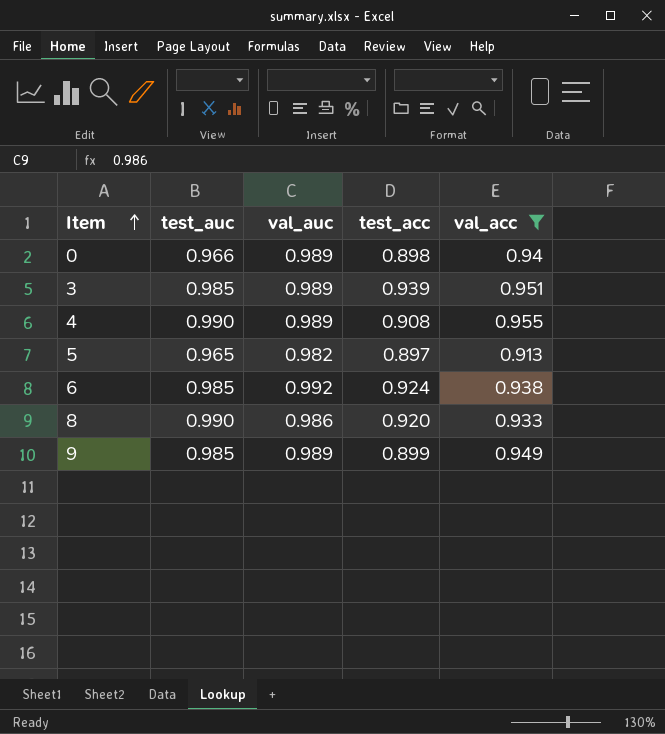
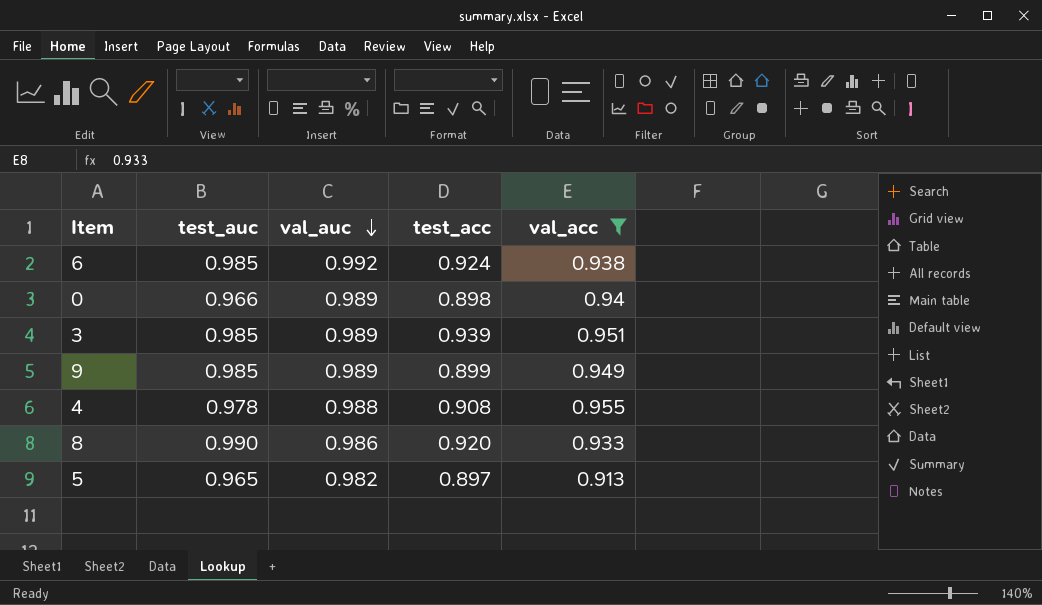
row order: Item ascending -> val_auc descending
4 | test_auc: 0.990 -> 0.978
4 | val_auc: 0.989 -> 0.988

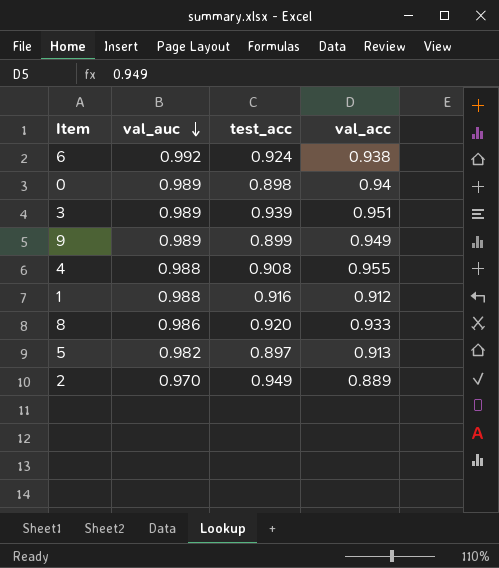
filter: val_acc >= 0.913 -> none
column test_auc | position: 2 -> none

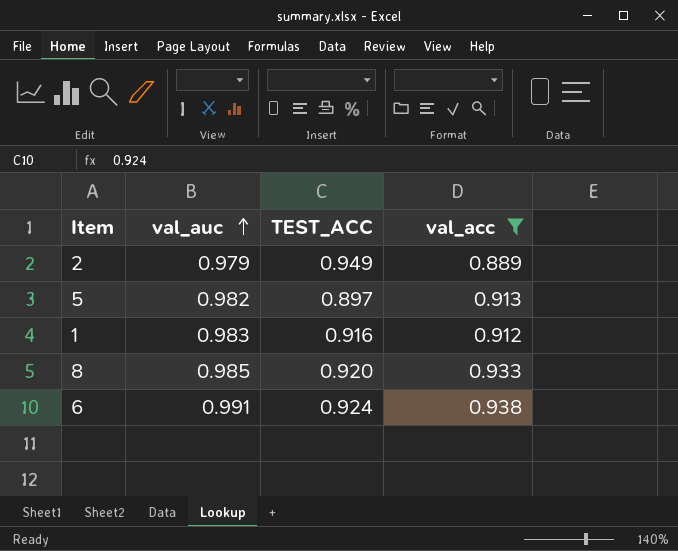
filter: none -> val_acc <= 0.938
row order: val_auc descending -> val_auc ascending
column name: test_acc -> TEST_ACC
2 | val_auc: 0.970 -> 0.979
1 | val_auc: 0.988 -> 0.983
8 | val_auc: 0.986 -> 0.985
6 | val_auc: 0.992 -> 0.991

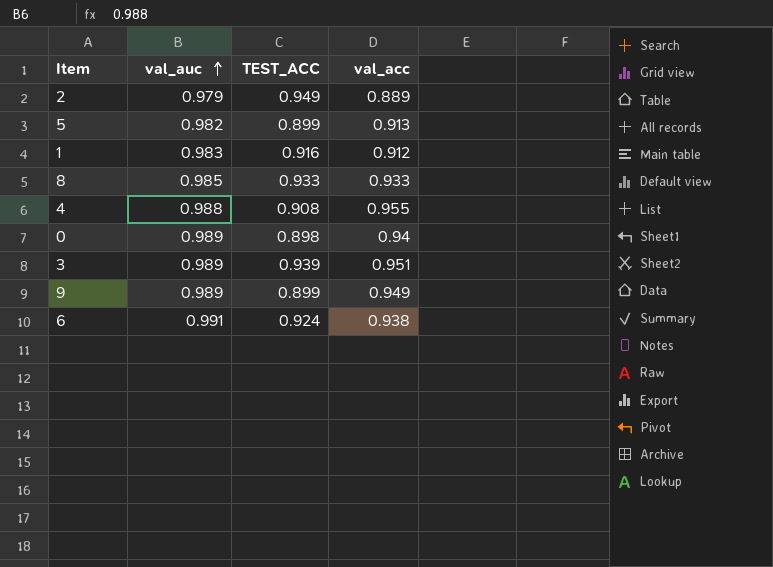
filter: val_acc <= 0.938 -> none
5 | TEST_ACC: 0.897 -> 0.899
8 | TEST_ACC: 0.920 -> 0.933

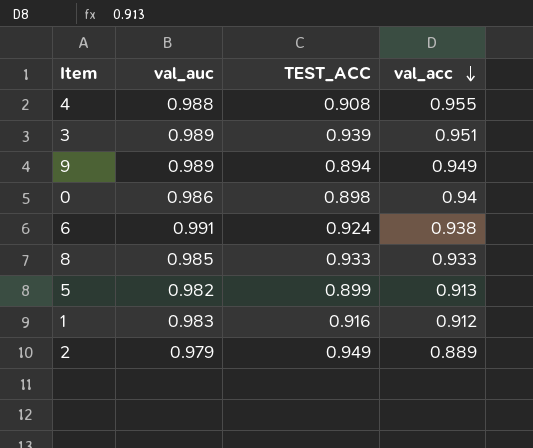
row order: val_auc ascending -> val_acc descending
9 | TEST_ACC: 0.899 -> 0.894
0 | val_auc: 0.989 -> 0.986

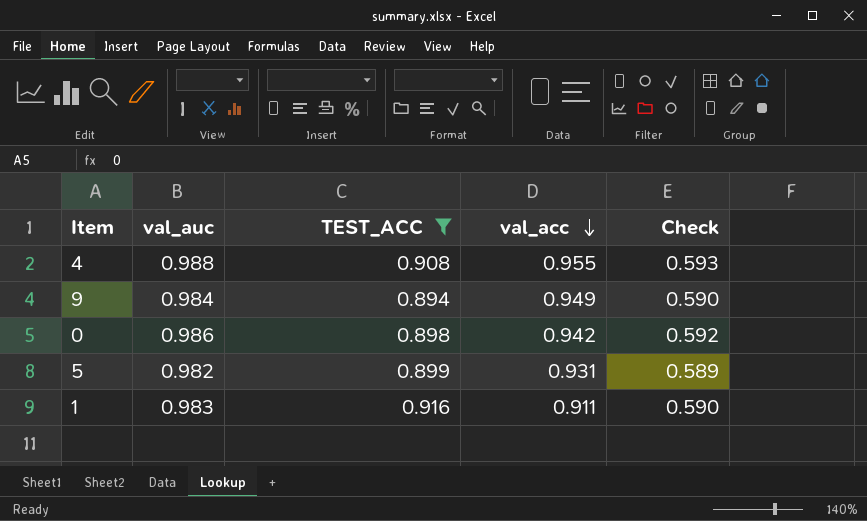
filter: none -> TEST_ACC <= 0.916
column Check | formula: none -> [val_auc] * 0.6
9 | val_auc: 0.989 -> 0.984
0 | val_acc: 0.94 -> 0.942
5 | val_acc: 0.913 -> 0.931
1 | val_acc: 0.912 -> 0.911

